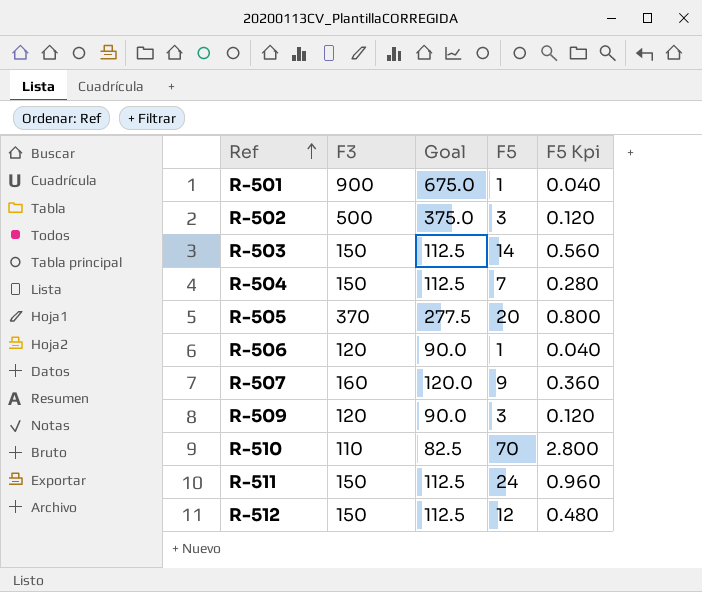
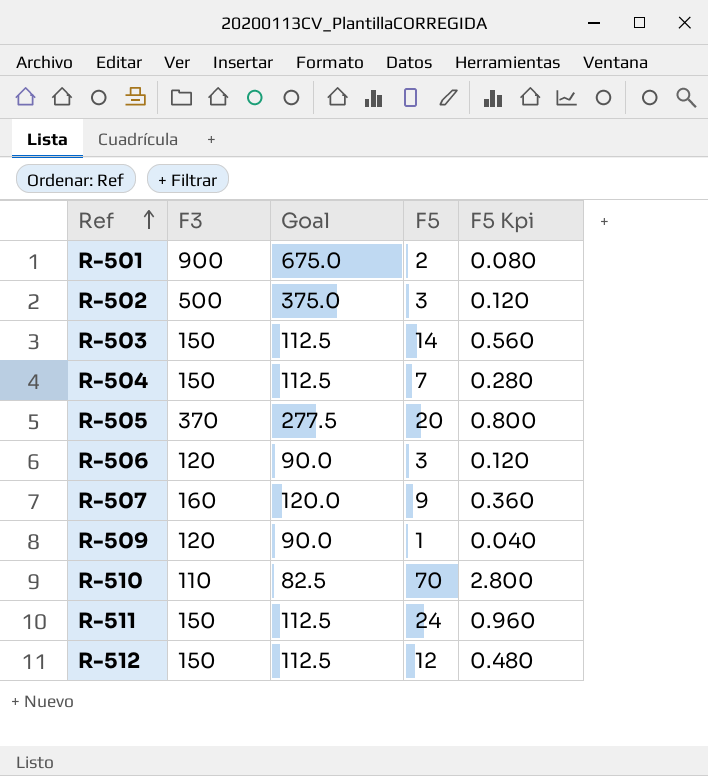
R-501 | F5: 1 -> 2
R-501 | F5 Kpi: 0.040 -> 0.080
R-506 | F5: 1 -> 3
R-506 | F5 Kpi: 0.040 -> 0.120
R-509 | F5: 3 -> 1
R-509 | F5 Kpi: 0.120 -> 0.040

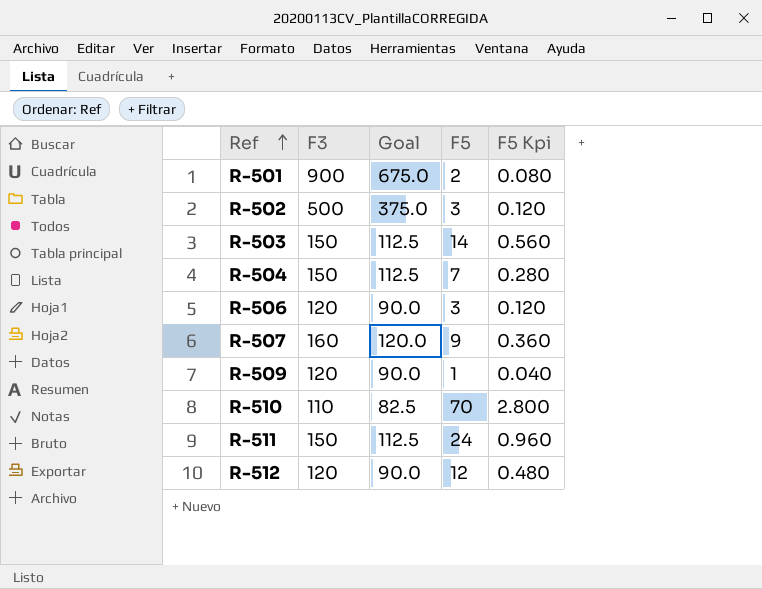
row R-505: 370 | 277.5 | 20 | 0.800 -> none
R-512 | F3: 150 -> 120
R-512 | Goal: 112.5 -> 90.0

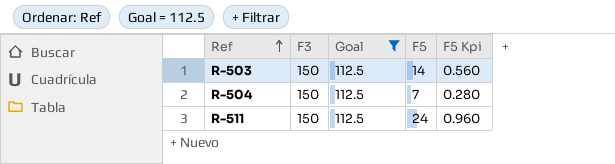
filter: none -> Goal = 112.5

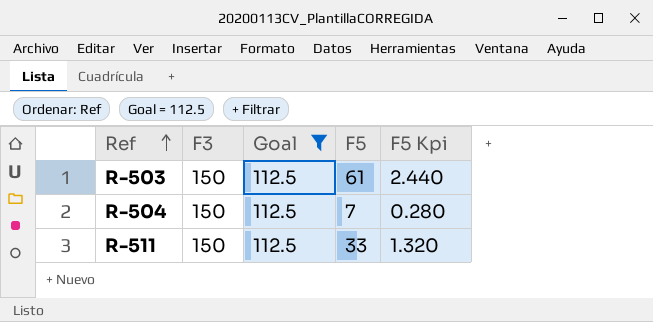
R-503 | F5: 14 -> 61
R-503 | F5 Kpi: 0.560 -> 2.440
R-511 | F5: 24 -> 33
R-511 | F5 Kpi: 0.960 -> 1.320

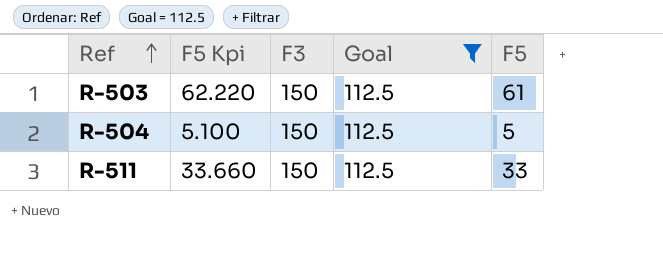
column F5 Kpi | formula: [F5] * 0.04 -> [F5] * 1.02
column F5 Kpi | position: 5 -> 2
R-504 | F5: 7 -> 5

